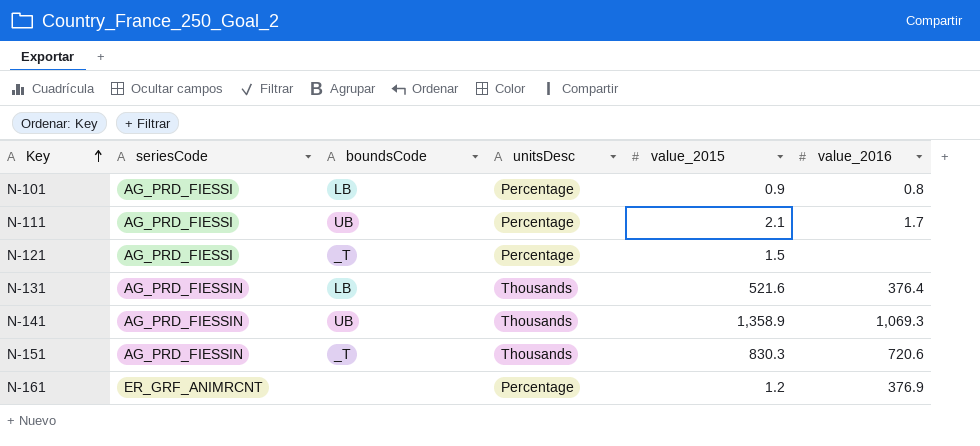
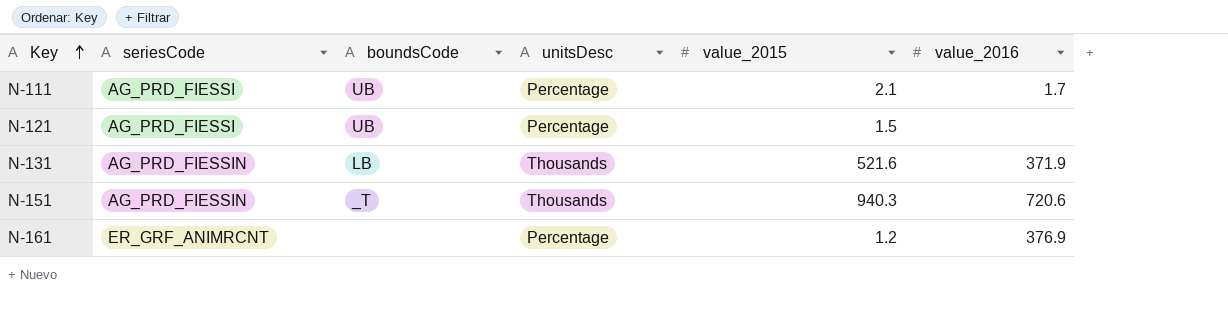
row N-101: AG_PRD_FIESSI | LB | Percentage | 0.9 | 0.8 -> none
row N-141: AG_PRD_FIESSIN | UB | Thousands | 1,358.9 | 1,069.3 -> none
N-121 | boundsCode: _T -> UB
N-131 | value_2016: 376.4 -> 371.9
N-151 | value_2015: 830.3 -> 940.3

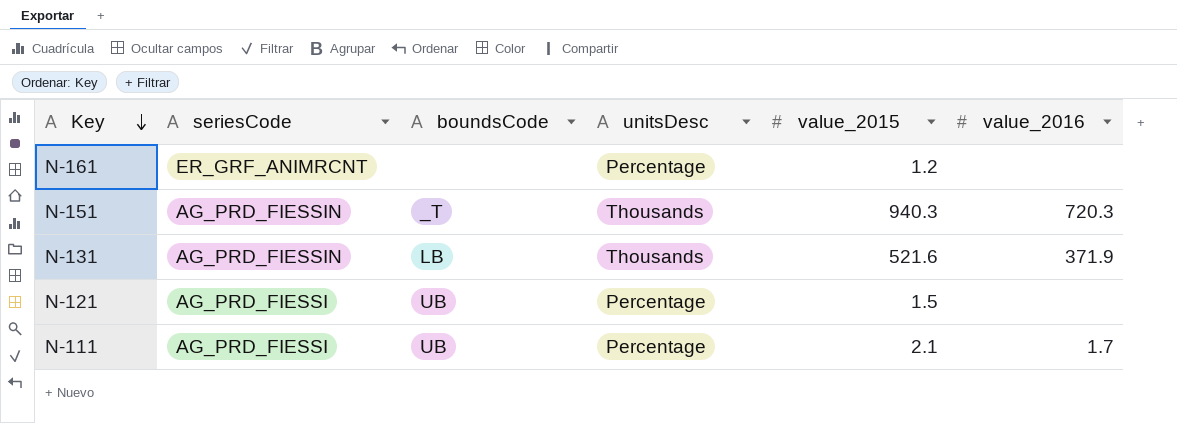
row order: Key ascending -> Key descending
N-161 | value_2016: 376.9 -> none
N-151 | value_2016: 720.6 -> 720.3

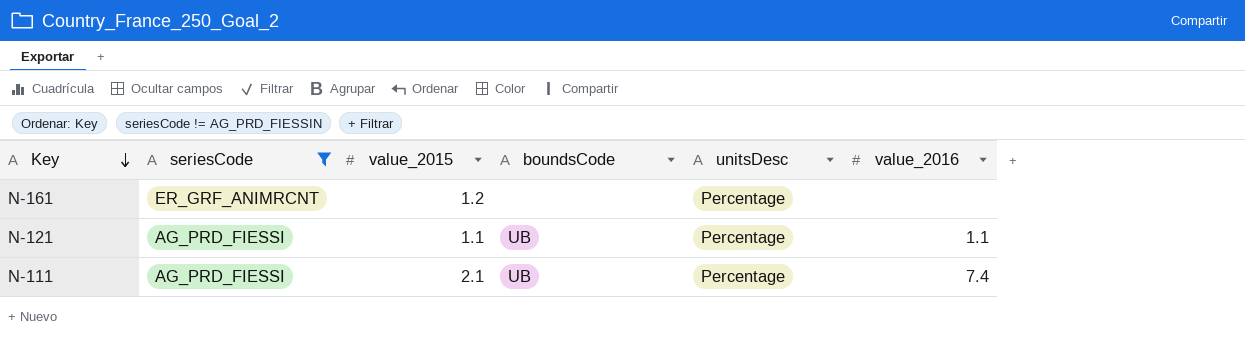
filter: none -> seriesCode != AG_PRD_FIESSIN
column value_2015 | position: 5 -> 3
N-121 | value_2015: 1.5 -> 1.1
N-121 | value_2016: none -> 1.1
N-111 | value_2016: 1.7 -> 7.4

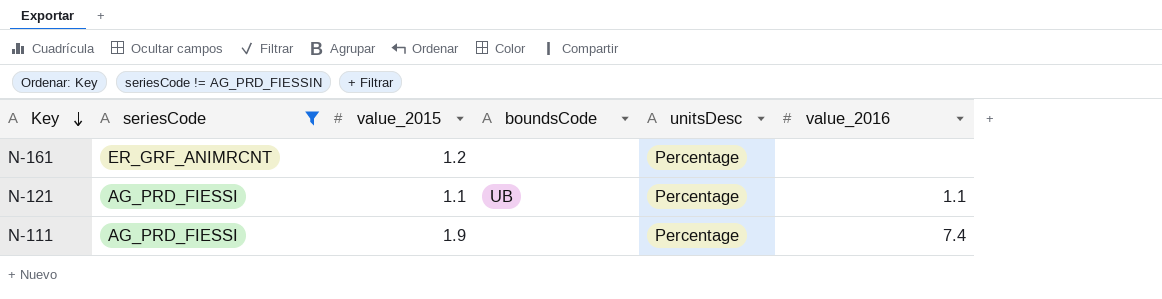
N-111 | value_2015: 2.1 -> 1.9
N-111 | boundsCode: UB -> none

